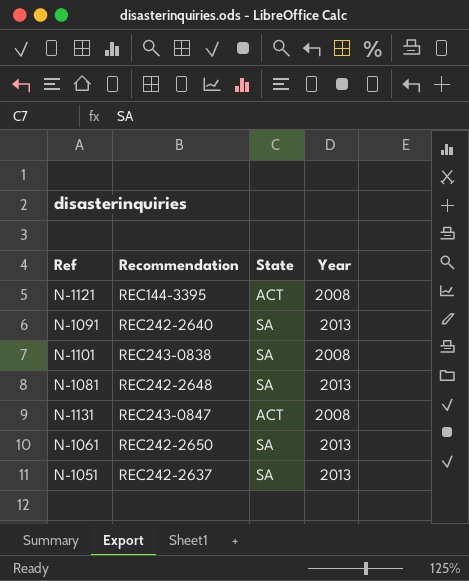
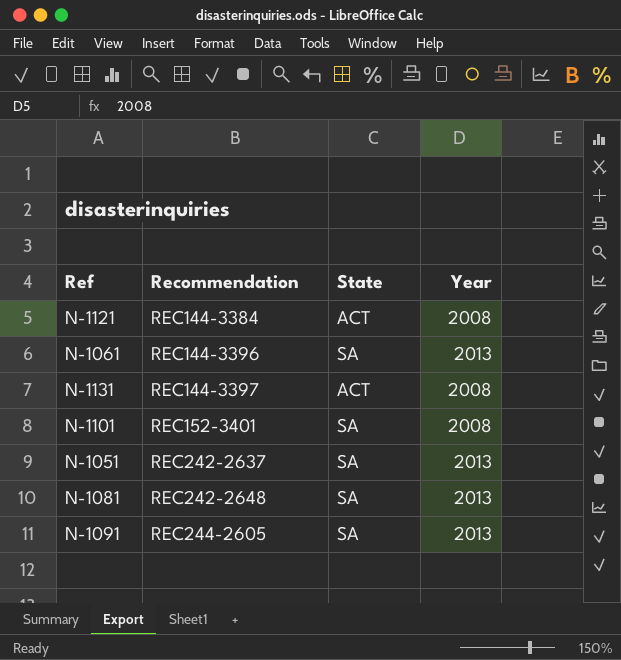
row order: none -> Recommendation ascending
N-1121 | Recommendation: REC144-3395 -> REC144-3384
N-1061 | Recommendation: REC242-2650 -> REC144-3396
N-1131 | Recommendation: REC243-0847 -> REC144-3397
N-1101 | Recommendation: REC243-0838 -> REC152-3401
N-1091 | Recommendation: REC242-2640 -> REC244-2605

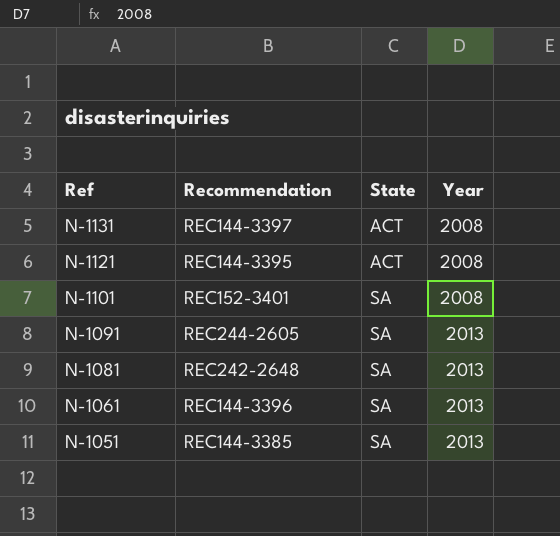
row order: Recommendation ascending -> Ref descending
N-1121 | Recommendation: REC144-3384 -> REC144-3395
N-1051 | Recommendation: REC242-2637 -> REC144-3385

